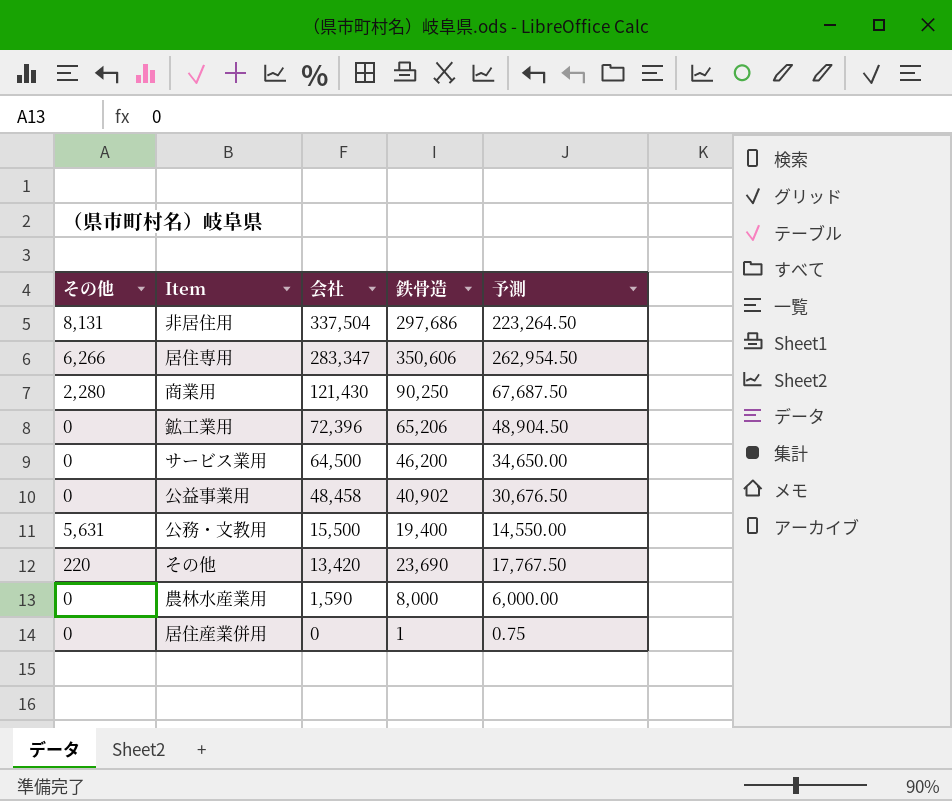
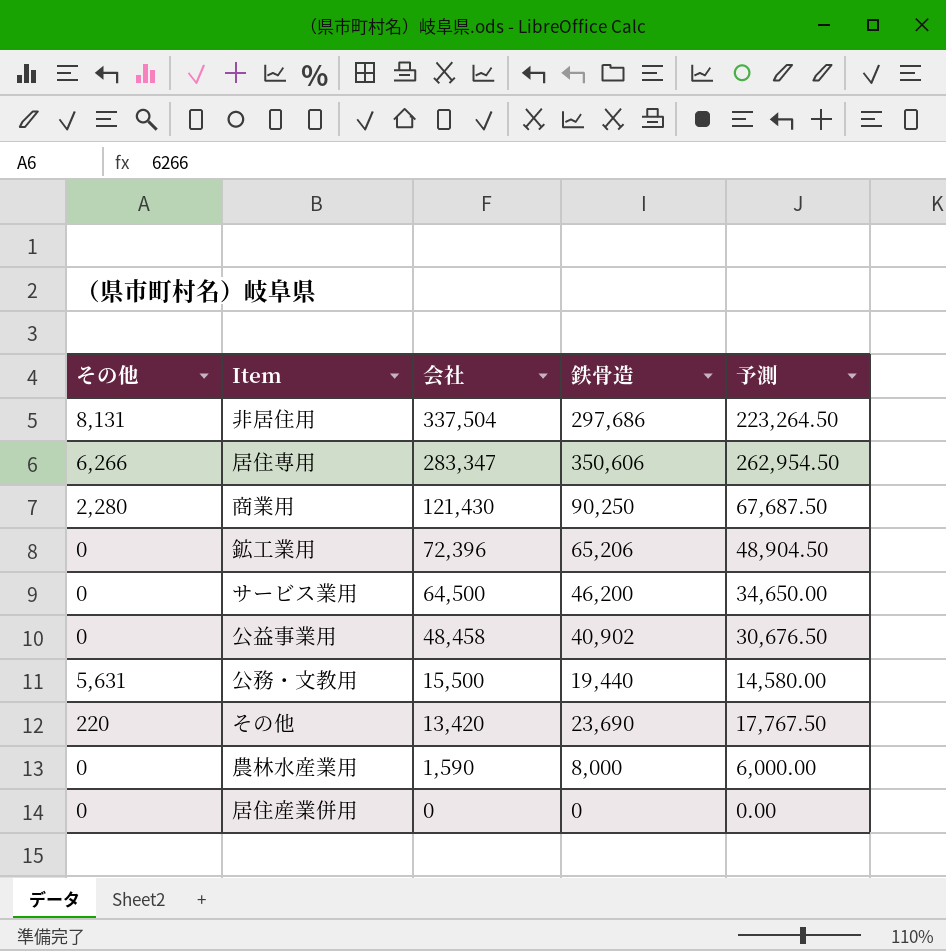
公務・文教用 | 鉄骨造: 19,400 -> 19,440
公務・文教用 | 予測: 14,550.00 -> 14,580.00
居住産業併用 | 鉄骨造: 1 -> 0
居住産業併用 | 予測: 0.75 -> 0.00

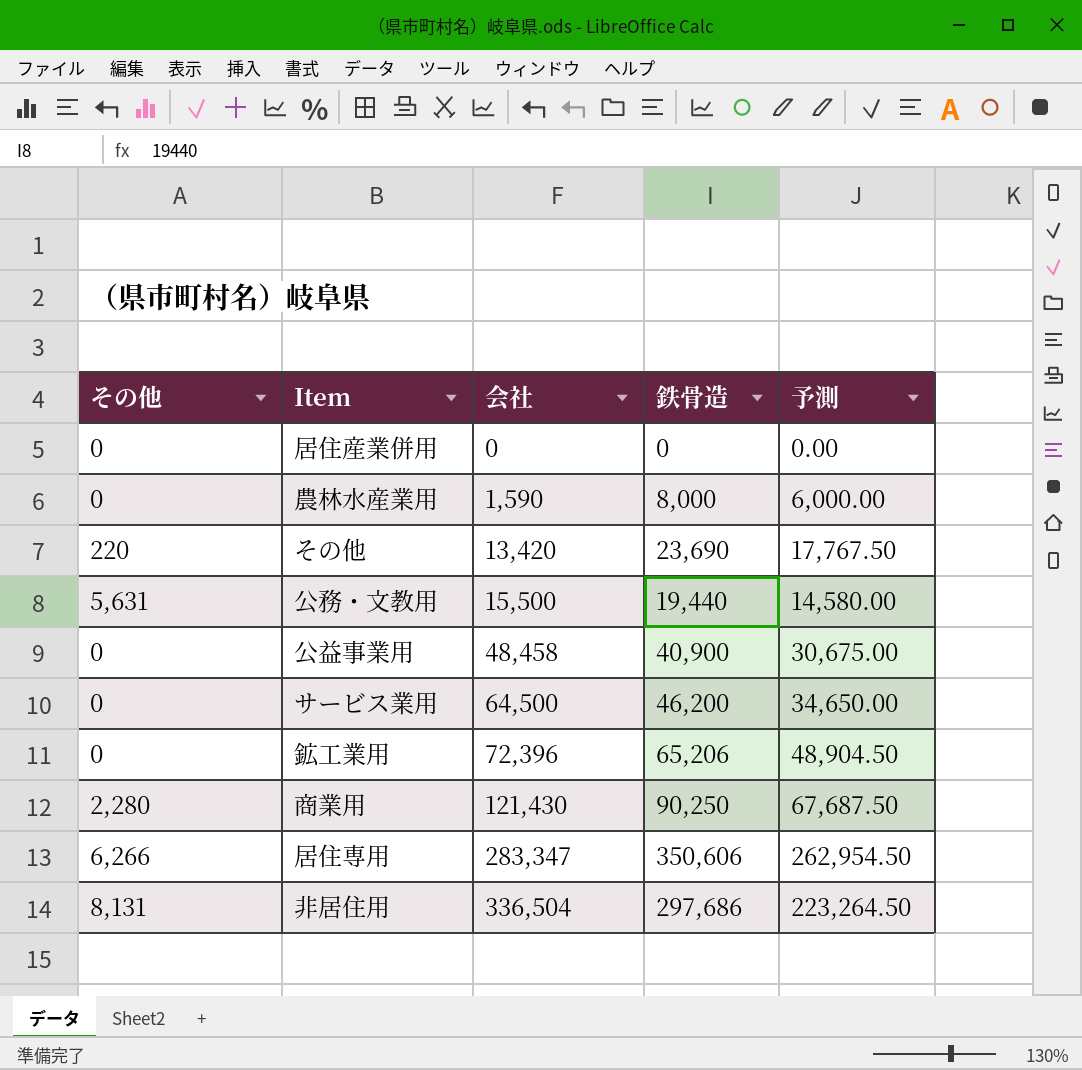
row order: 会社 descending -> 会社 ascending
公益事業用 | 鉄骨造: 40,902 -> 40,900
公益事業用 | 予測: 30,676.50 -> 30,675.00
非居住用 | 会社: 337,504 -> 336,504

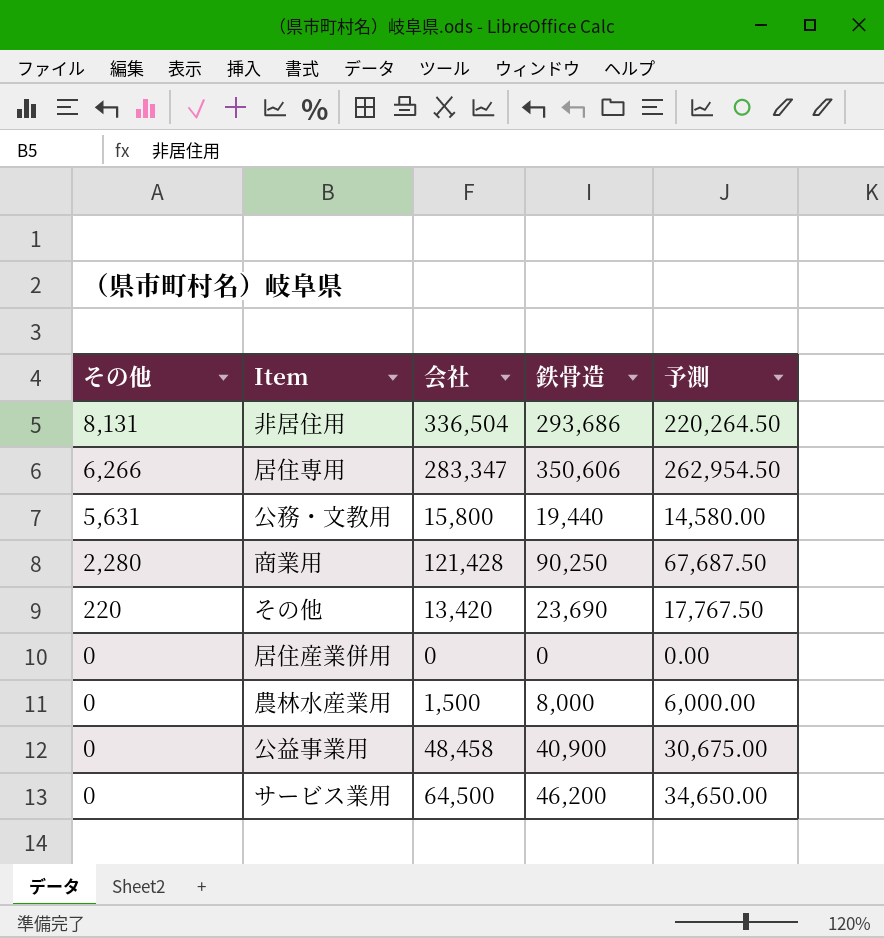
row order: 会社 ascending -> その他 descending
row 鉱工業用: 0 | 72,396 | 65,206 | 48,904.50 -> none
非居住用 | 鉄骨造: 297,686 -> 293,686
非居住用 | 予測: 223,264.50 -> 220,264.50
公務・文教用 | 会社: 15,500 -> 15,800
商業用 | 会社: 121,430 -> 121,428
農林水産業用 | 会社: 1,590 -> 1,500

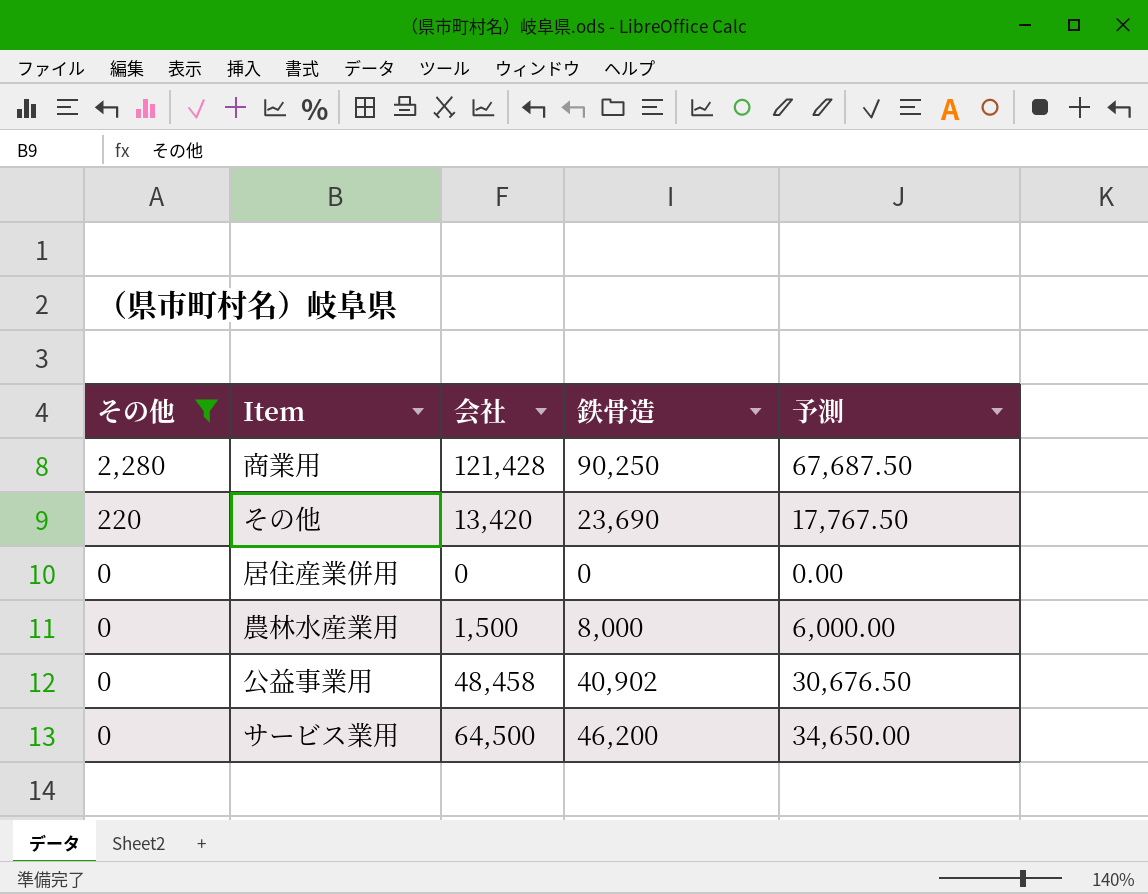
filter: none -> その他 <= 2,280
公益事業用 | 鉄骨造: 40,900 -> 40,902
公益事業用 | 予測: 30,675.00 -> 30,676.50

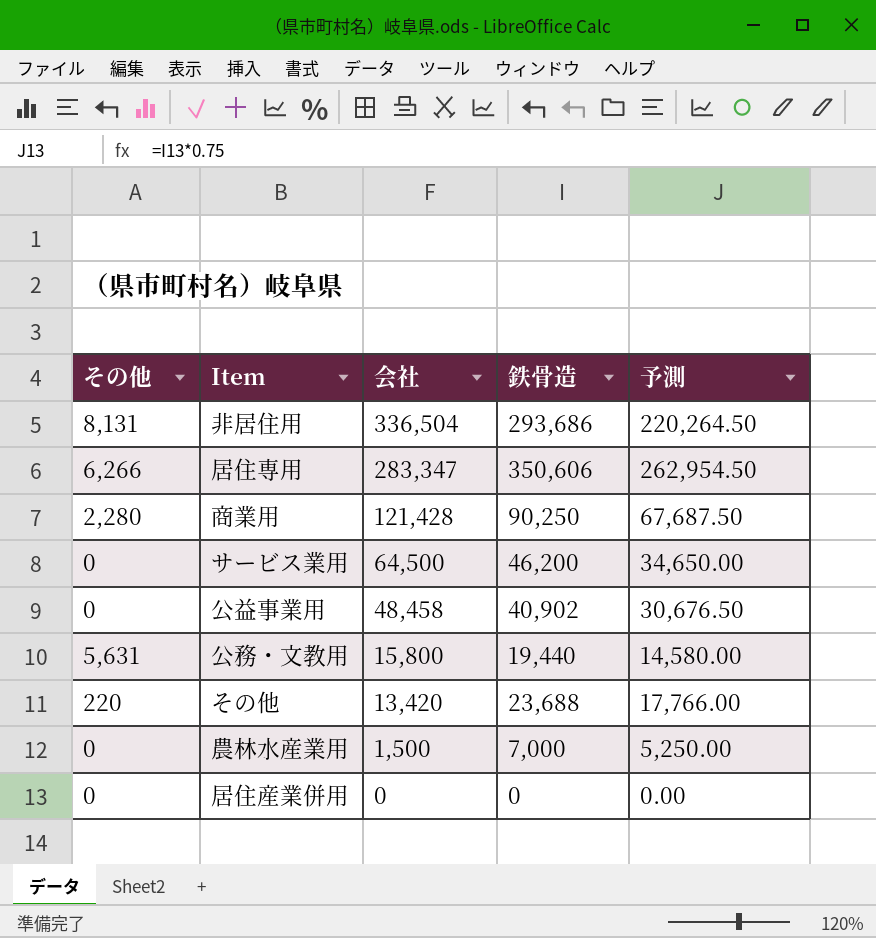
filter: その他 <= 2,280 -> none
row order: その他 descending -> 会社 descending
その他 | 鉄骨造: 23,690 -> 23,688
その他 | 予測: 17,767.50 -> 17,766.00
農林水産業用 | 鉄骨造: 8,000 -> 7,000
農林水産業用 | 予測: 6,000.00 -> 5,250.00

